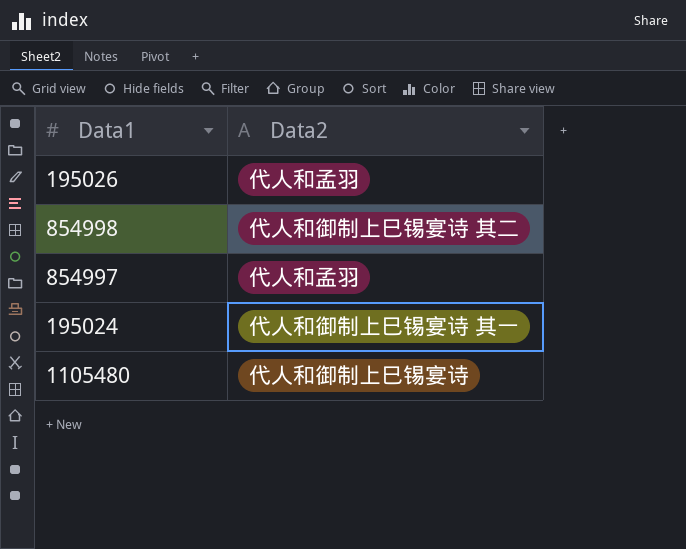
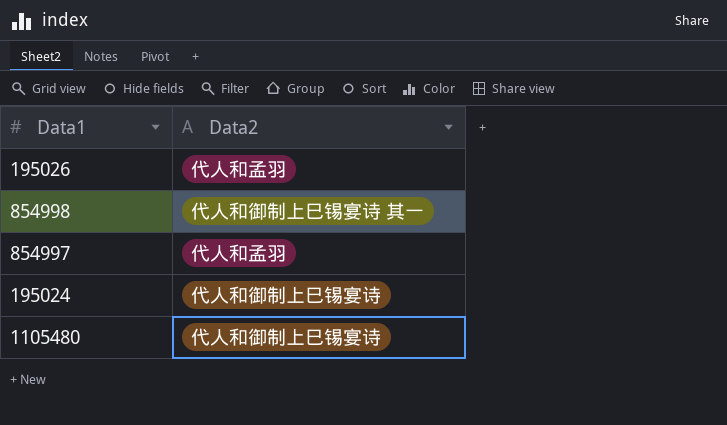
854998 | Data2: 代人和御制上巳锡宴诗 其二 -> 代人和御制上巳锡宴诗 其一
195024 | Data2: 代人和御制上巳锡宴诗 其一 -> 代人和御制上巳锡宴诗

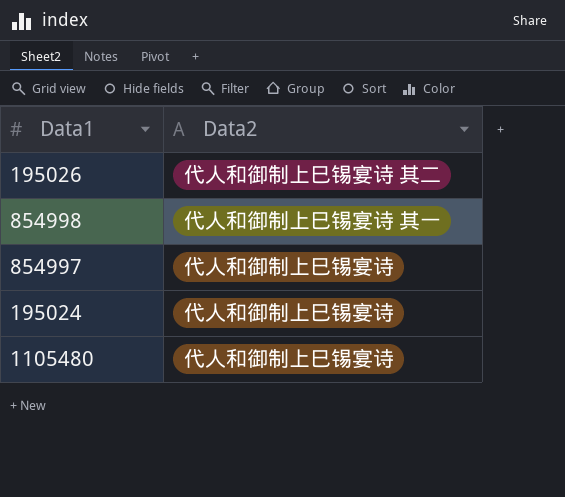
195026 | Data2: 代人和孟羽 -> 代人和御制上巳锡宴诗 其二
854997 | Data2: 代人和孟羽 -> 代人和御制上巳锡宴诗

